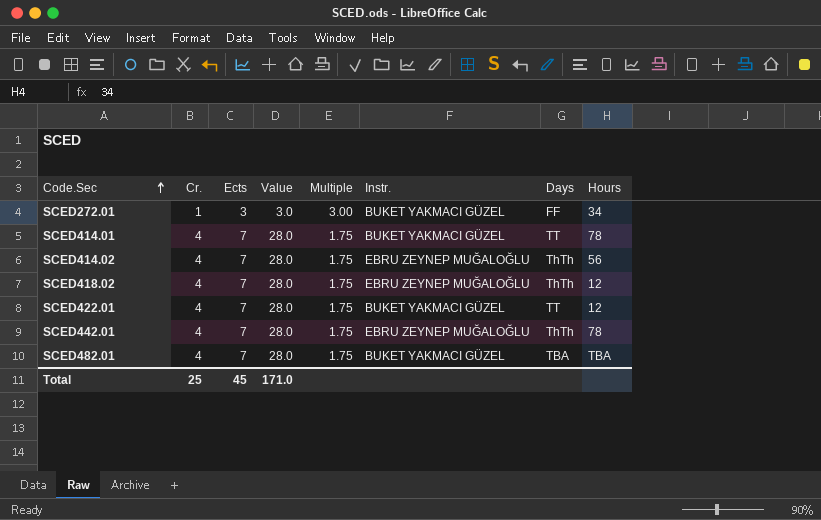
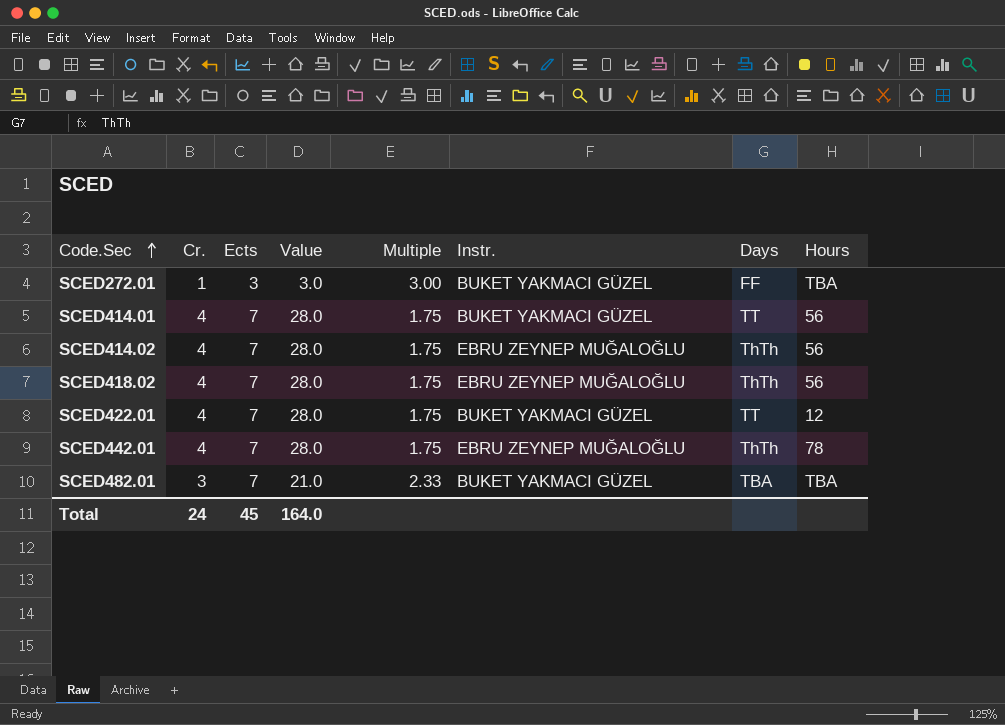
SCED272.01 | Hours: 34 -> TBA
SCED414.01 | Hours: 78 -> 56
SCED418.02 | Hours: 12 -> 56
SCED482.01 | Cr.: 4 -> 3
SCED482.01 | Value: 28.0 -> 21.0
SCED482.01 | Multiple: 1.75 -> 2.33
Total | Cr.: 25 -> 24
Total | Value: 171.0 -> 164.0

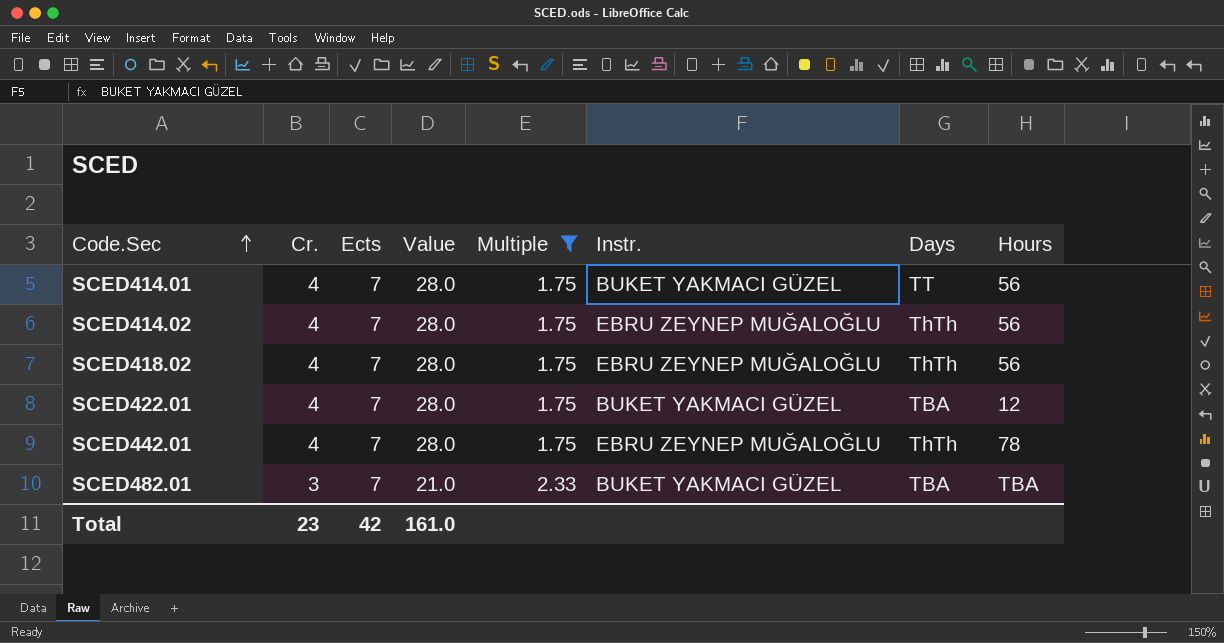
filter: none -> Multiple != 3.00
SCED422.01 | Days: TT -> TBA
Total | Cr.: 24 -> 23
Total | Ects: 45 -> 42
Total | Value: 164.0 -> 161.0

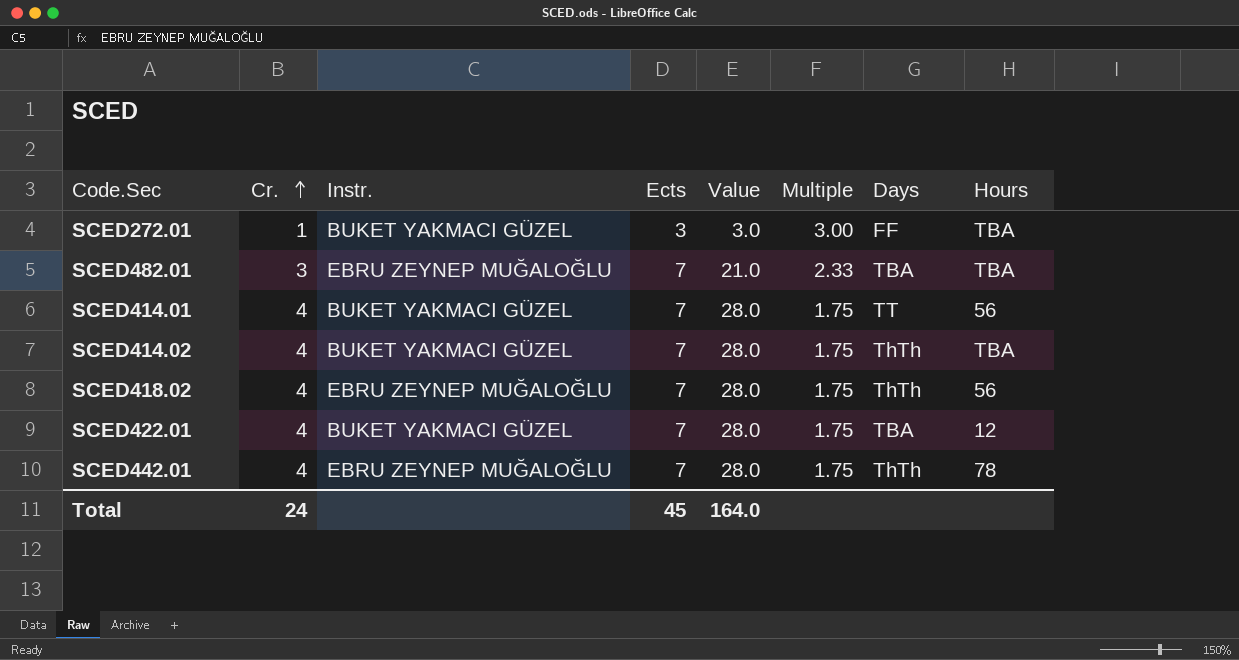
filter: Multiple != 3.00 -> none
row order: Code.Sec ascending -> Cr. ascending
column Instr. | position: 6 -> 3
SCED482.01 | Instr.: BUKET YAKMACI GÜZEL -> EBRU ZEYNEP MUĞALOĞLU
SCED414.02 | Instr.: EBRU ZEYNEP MUĞALOĞLU -> BUKET YAKMACI GÜZEL
SCED414.02 | Hours: 56 -> TBA
Total | Cr.: 23 -> 24
Total | Ects: 42 -> 45
Total | Value: 161.0 -> 164.0

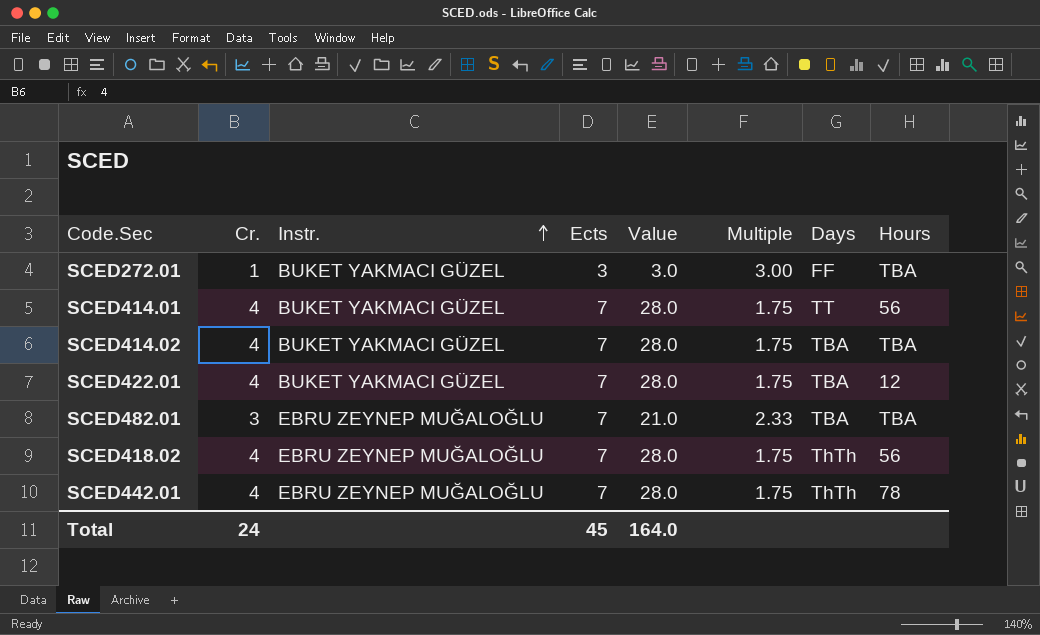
row order: Cr. ascending -> Instr. ascending
SCED414.02 | Days: ThTh -> TBA

